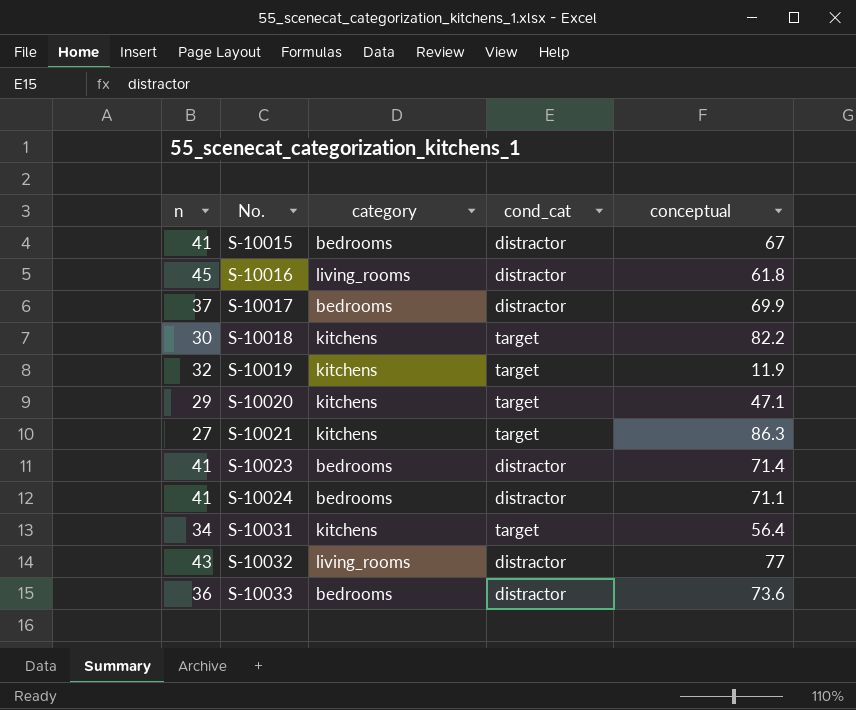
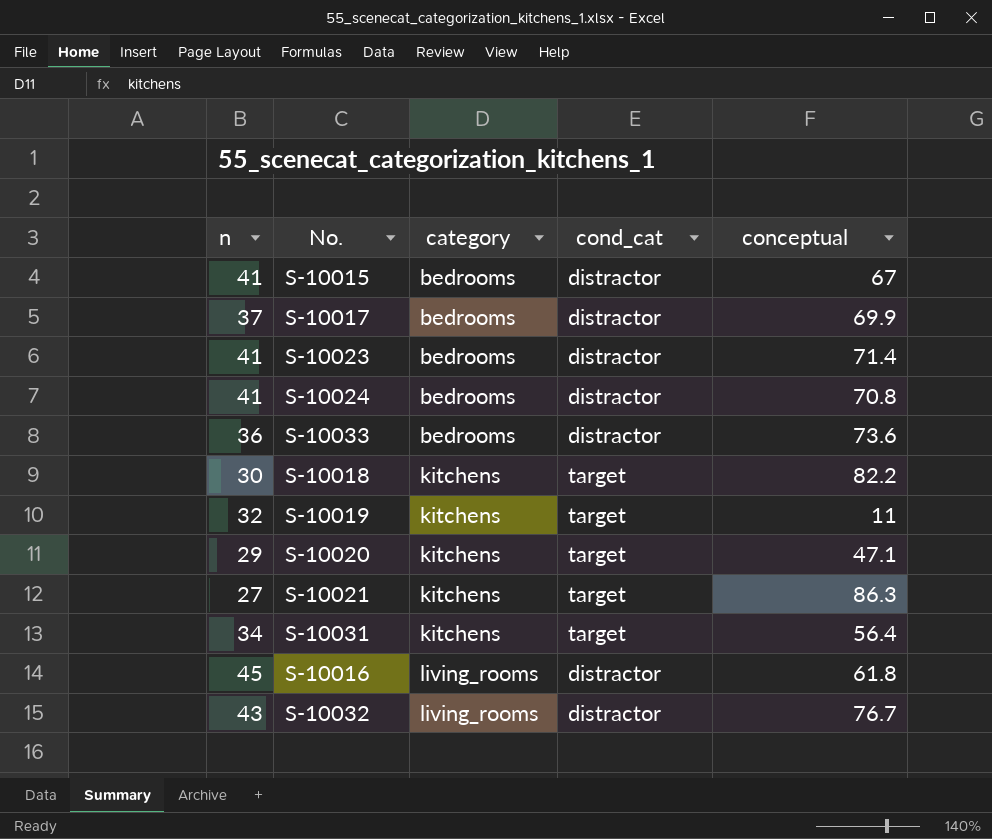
row order: No. ascending -> category ascending
S-10024 | conceptual: 71.1 -> 70.8
S-10019 | conceptual: 11.9 -> 11
S-10032 | conceptual: 77 -> 76.7

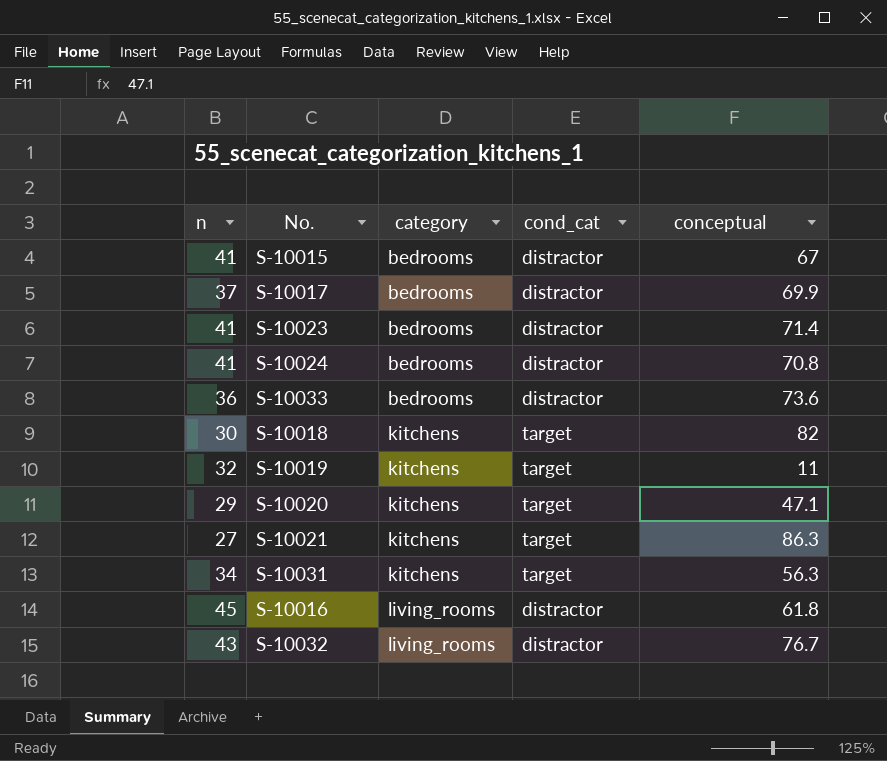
S-10018 | conceptual: 82.2 -> 82
S-10031 | conceptual: 56.4 -> 56.3

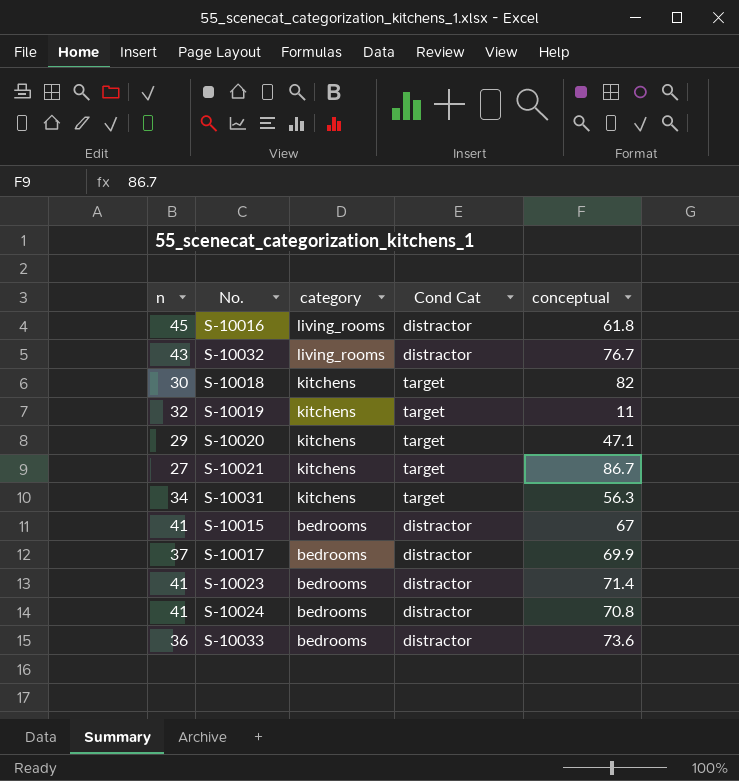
row order: category ascending -> category descending
column name: cond_cat -> Cond Cat
S-10021 | conceptual: 86.3 -> 86.7

